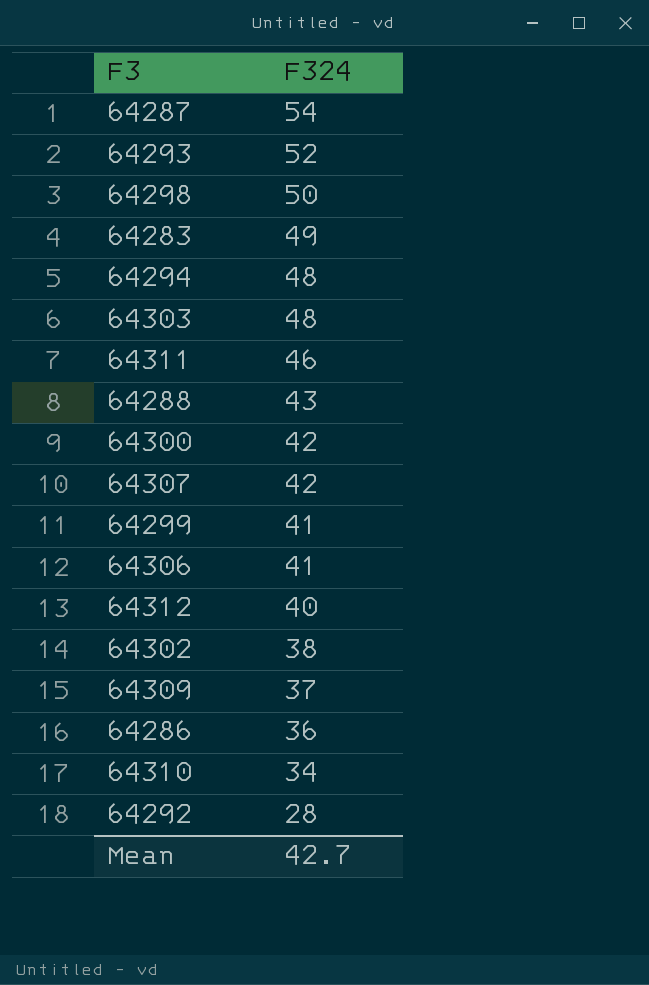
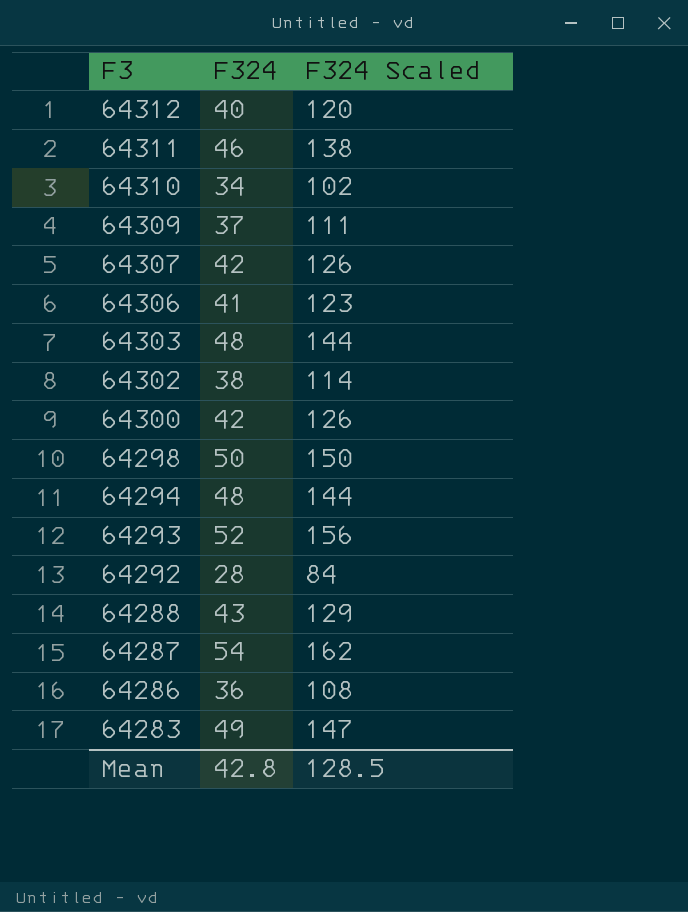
row order: F324 descending -> F3 descending
column F324 Scaled | formula: none -> [F324] * 3
row 64299: 41 -> none
Mean | F324: 42.7 -> 42.8

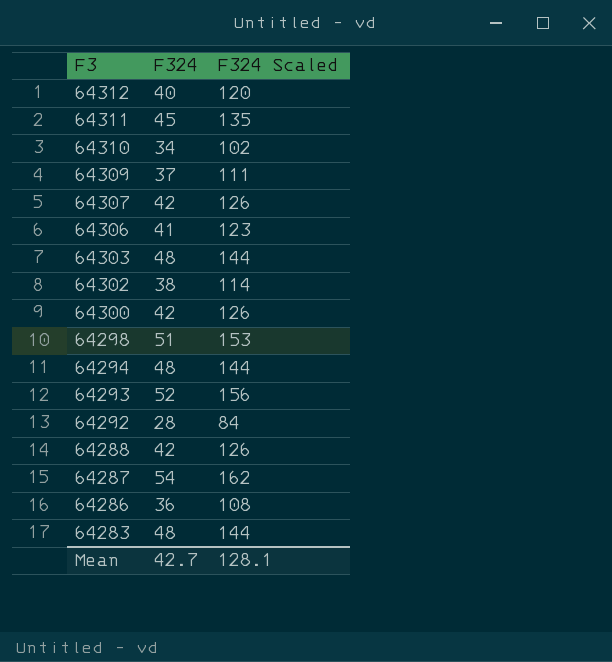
64311 | F324: 46 -> 45
64311 | F324 Scaled: 138 -> 135
64298 | F324: 50 -> 51
64298 | F324 Scaled: 150 -> 153
64288 | F324: 43 -> 42
64288 | F324 Scaled: 129 -> 126
64283 | F324: 49 -> 48
64283 | F324 Scaled: 147 -> 144
Mean | F324: 42.8 -> 42.7
Mean | F324 Scaled: 128.5 -> 128.1

